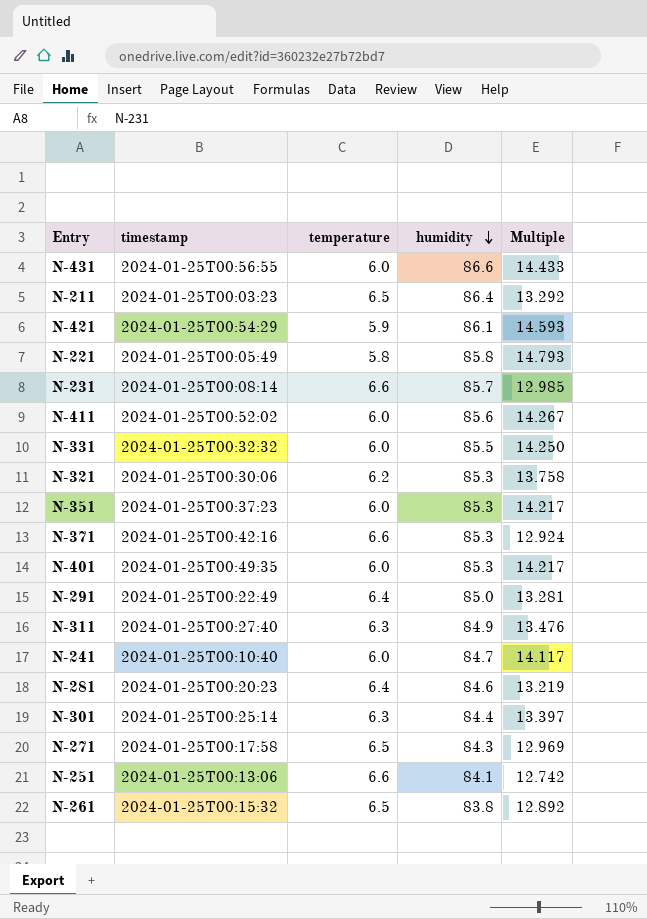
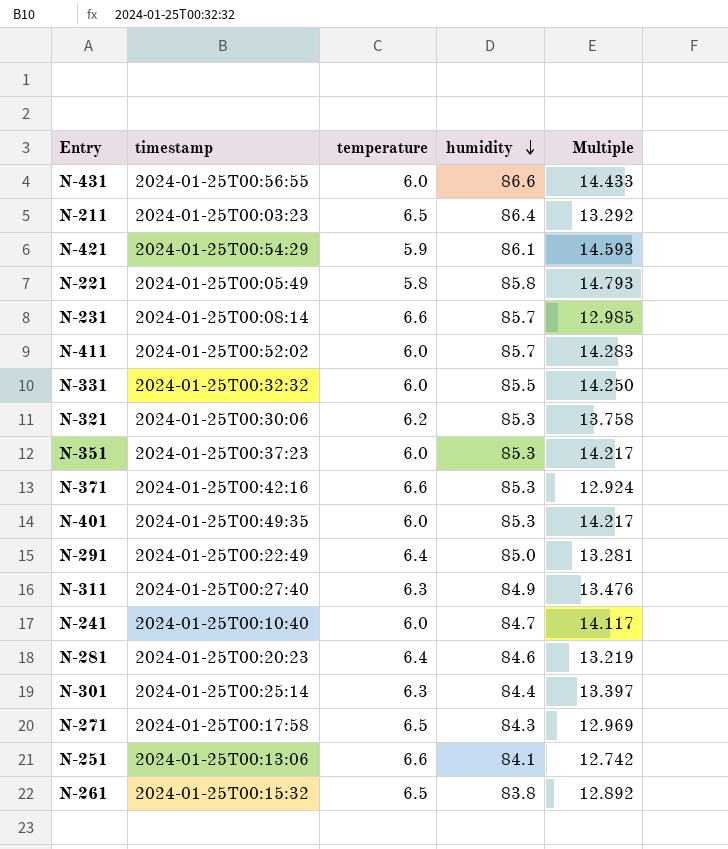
N-411 | humidity: 85.6 -> 85.7
N-411 | Multiple: 14.267 -> 14.283

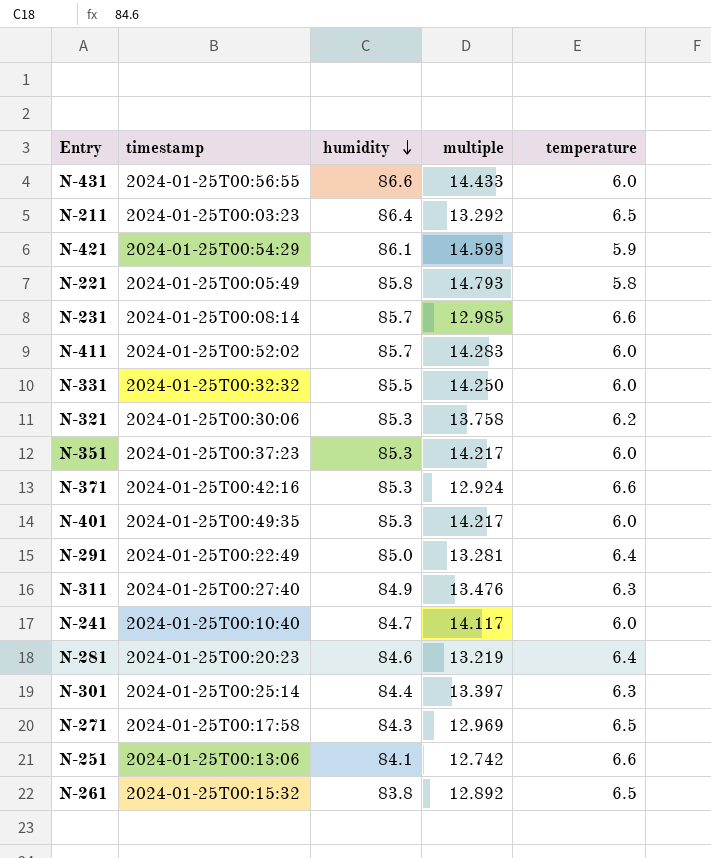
column name: Multiple -> multiple
column temperature | position: 3 -> 5

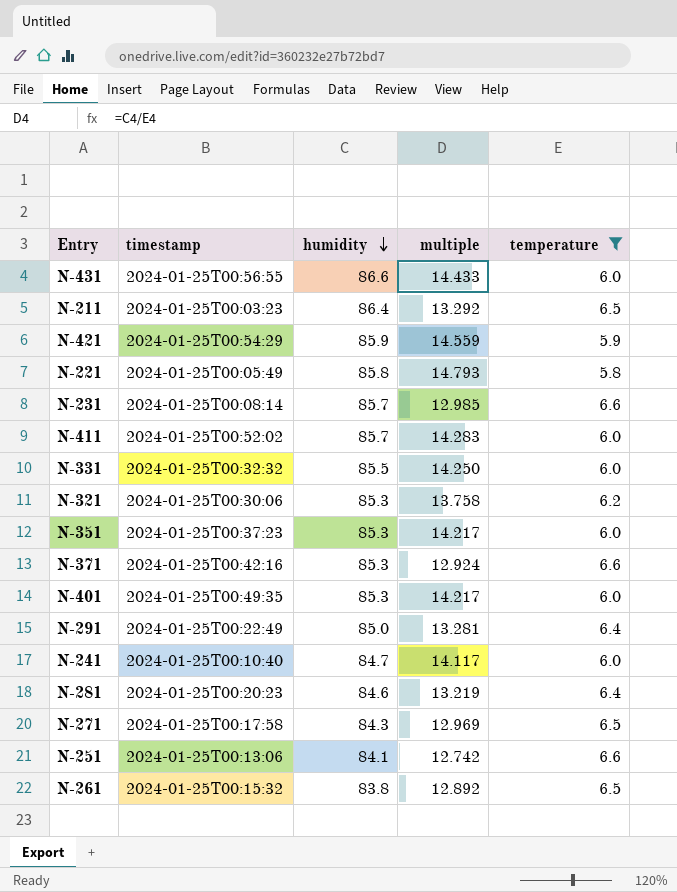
filter: none -> temperature != 6.3
N-421 | humidity: 86.1 -> 85.9
N-421 | multiple: 14.593 -> 14.559

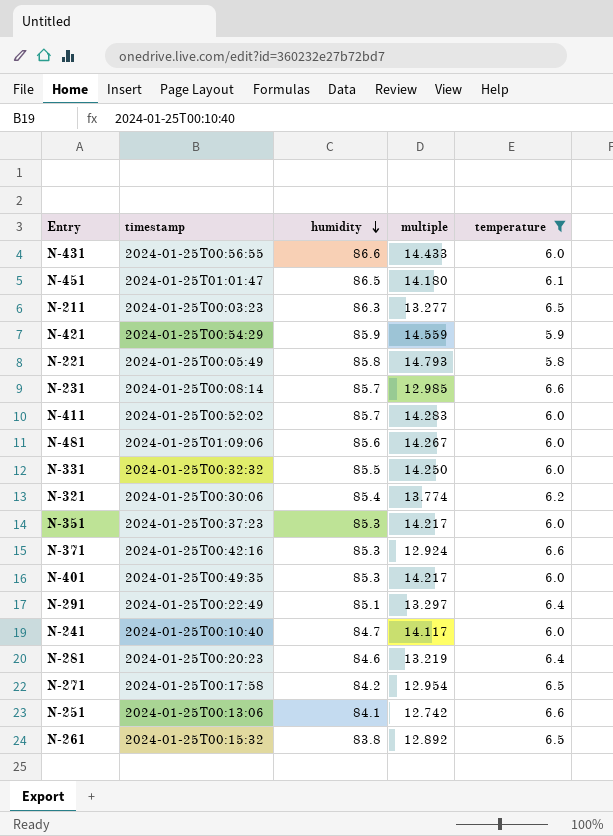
row N-451: none -> 2024-01-25T01:01:47 | 86.5 | 14.180 | 6.1
N-211 | humidity: 86.4 -> 86.3
N-211 | multiple: 13.292 -> 13.277
row N-481: none -> 2024-01-25T01:09:06 | 85.6 | 14.267 | 6.0
N-321 | humidity: 85.3 -> 85.4
N-321 | multiple: 13.758 -> 13.774
N-291 | humidity: 85.0 -> 85.1
N-291 | multiple: 13.281 -> 13.297
N-271 | humidity: 84.3 -> 84.2
N-271 | multiple: 12.969 -> 12.954

